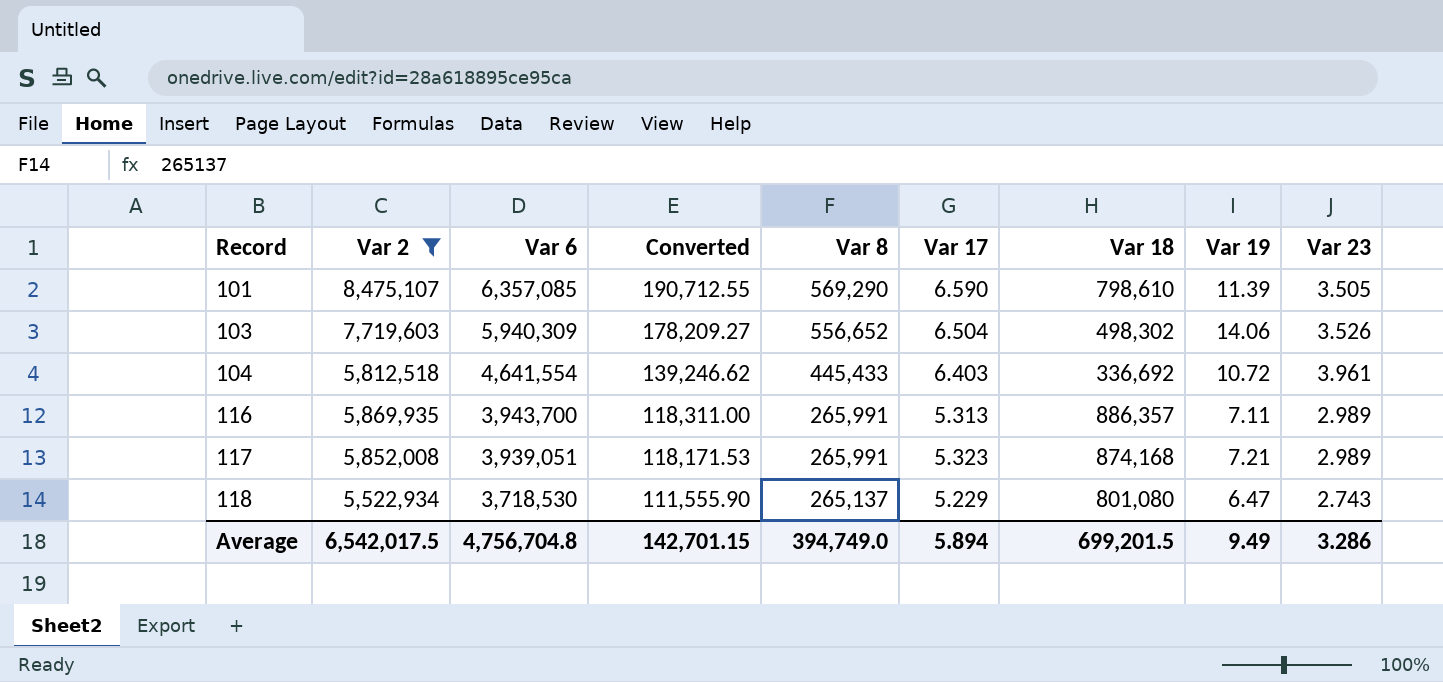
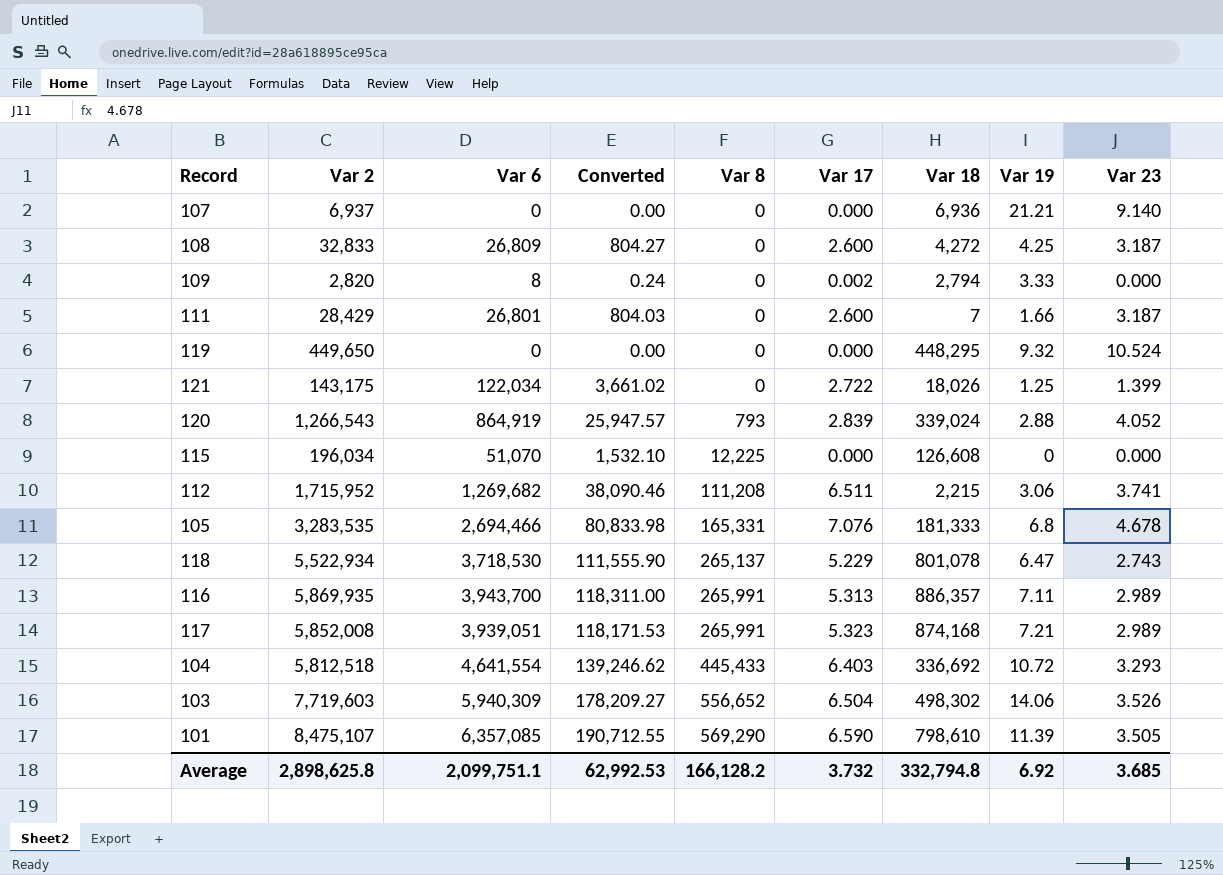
filter: Var 2 >= 5,522,934 -> none
row order: Record ascending -> Var 8 ascending
118 | Var 18: 801,080 -> 801,078
104 | Var 23: 3.961 -> 3.293
Average | Var 2: 6,542,017.5 -> 2,898,625.8
Average | Var 6: 4,756,704.8 -> 2,099,751.1
Average | Converted: 142,701.15 -> 62,992.53
Average | Var 8: 394,749.0 -> 166,128.2
Average | Var 17: 5.894 -> 3.732
Average | Var 18: 699,201.5 -> 332,794.8
Average | Var 19: 9.49 -> 6.92
Average | Var 23: 3.286 -> 3.685

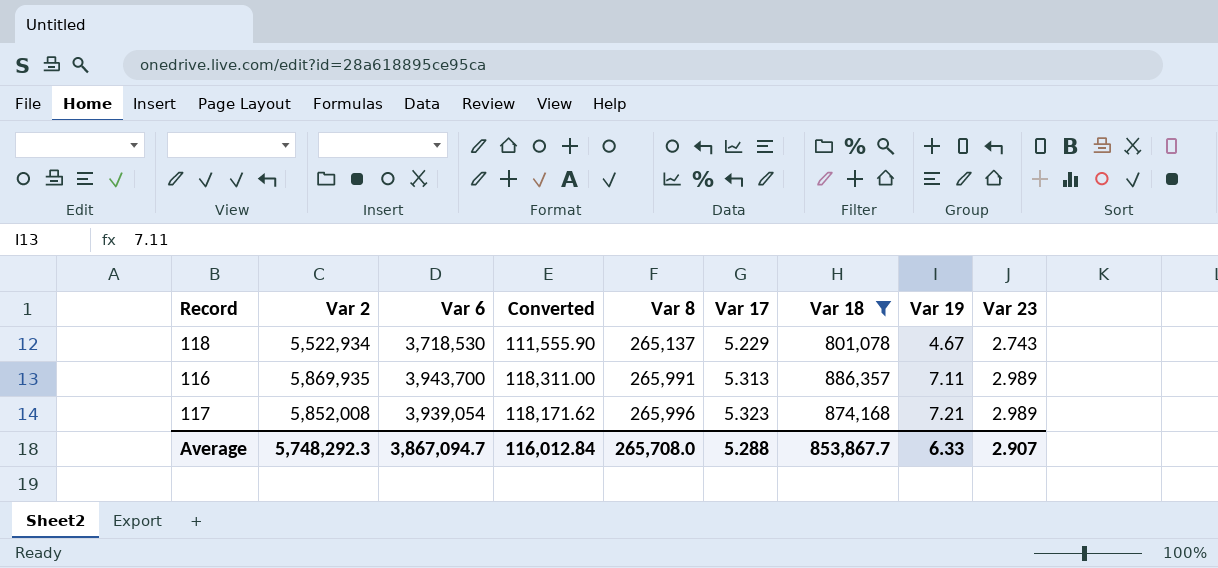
filter: none -> Var 18 >= 801,078
118 | Var 19: 6.47 -> 4.67
117 | Var 6: 3,939,051 -> 3,939,054
117 | Converted: 118,171.53 -> 118,171.62
117 | Var 8: 265,991 -> 265,996
Average | Var 2: 2,898,625.8 -> 5,748,292.3
Average | Var 6: 2,099,751.1 -> 3,867,094.7
Average | Converted: 62,992.53 -> 116,012.84
Average | Var 8: 166,128.2 -> 265,708.0
Average | Var 17: 3.732 -> 5.288
Average | Var 18: 332,794.8 -> 853,867.7
Average | Var 19: 6.92 -> 6.33
Average | Var 23: 3.685 -> 2.907

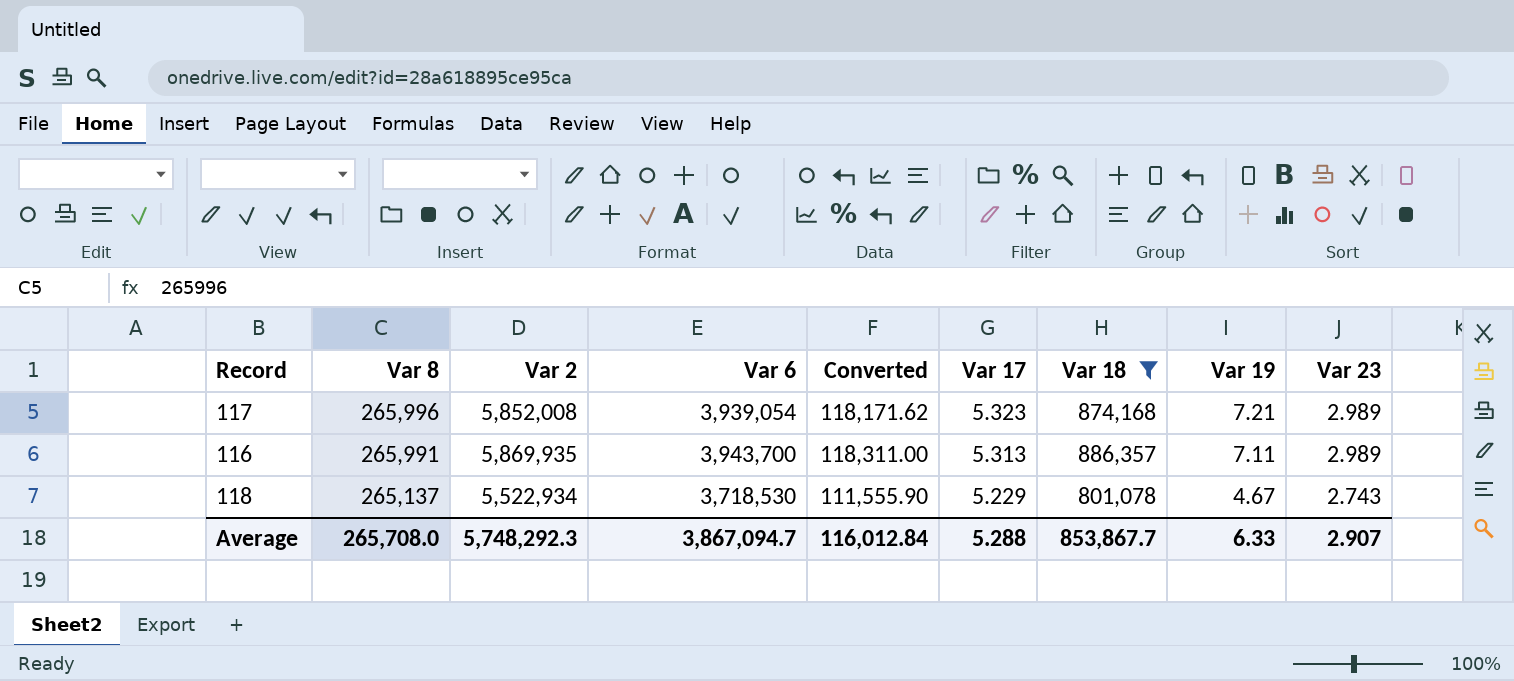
row order: Var 8 ascending -> Var 8 descending
column Var 8 | position: 5 -> 2

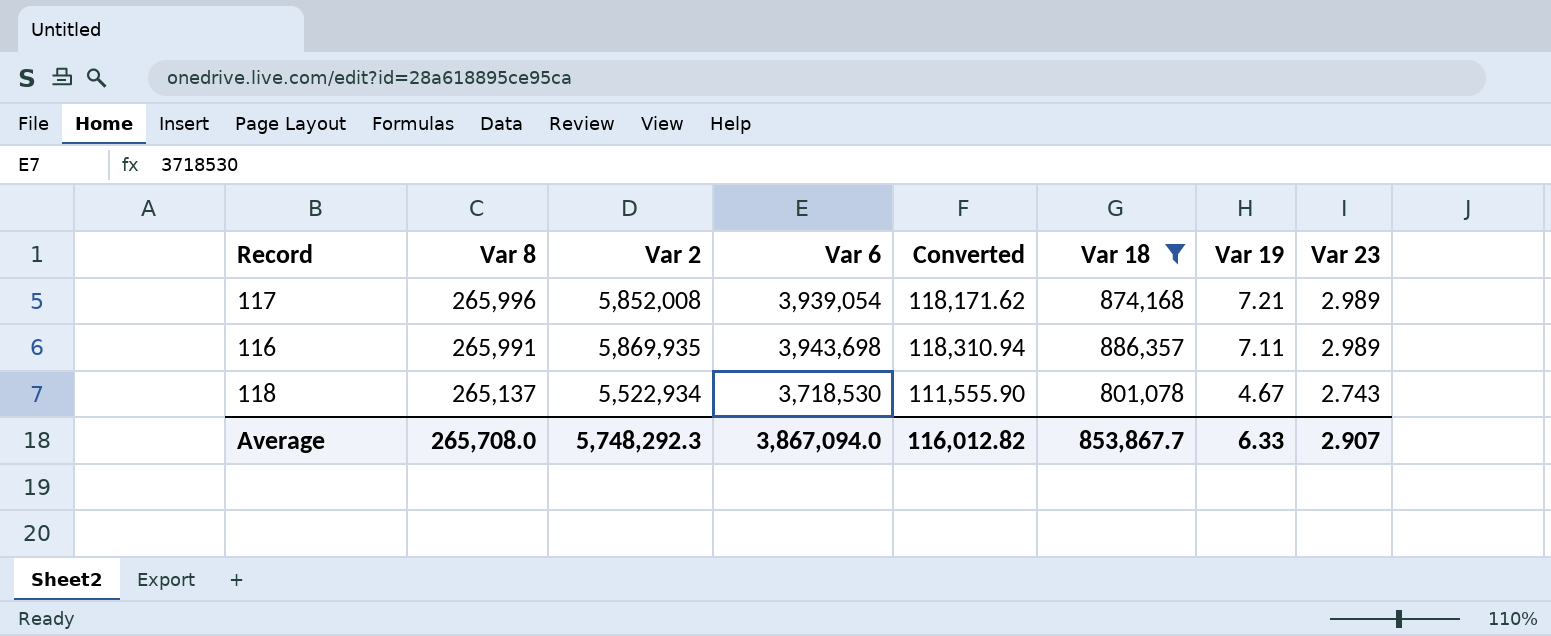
column Var 17 | position: 6 -> none
116 | Var 6: 3,943,700 -> 3,943,698
116 | Converted: 118,311.00 -> 118,310.94
Average | Var 6: 3,867,094.7 -> 3,867,094.0
Average | Converted: 116,012.84 -> 116,012.82

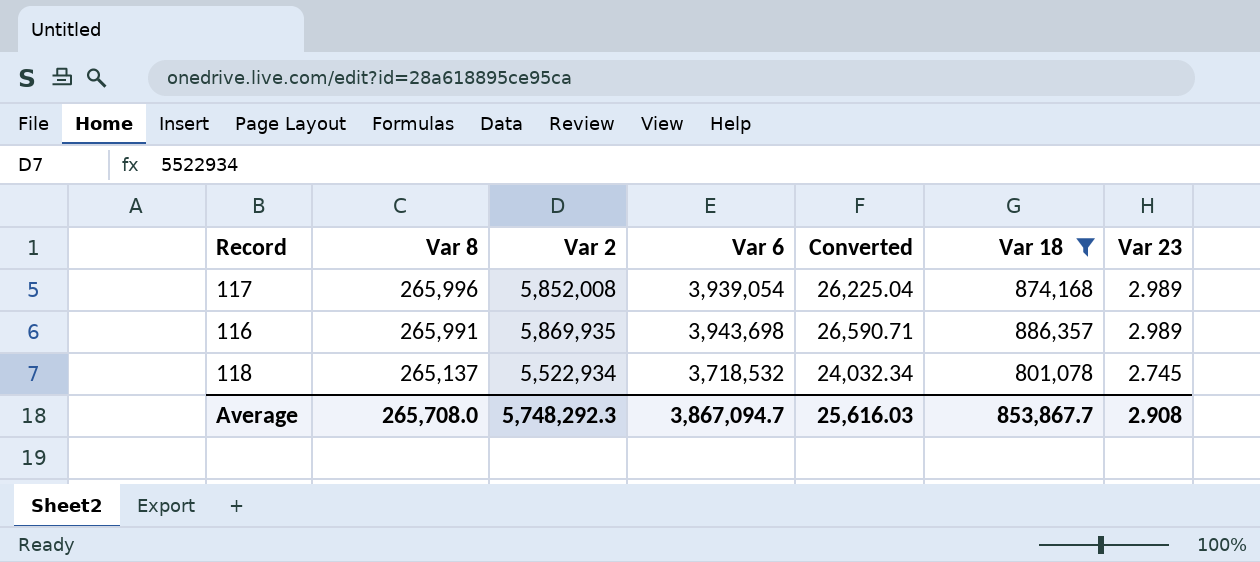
column Var 19 | position: 7 -> none
column Converted | formula: [Var 6] * 0.03 -> [Var 18] * 0.03
118 | Var 6: 3,718,530 -> 3,718,532
118 | Var 23: 2.743 -> 2.745
Average | Var 6: 3,867,094.0 -> 3,867,094.7
Average | Converted: 116,012.82 -> 25,616.03
Average | Var 23: 2.907 -> 2.908

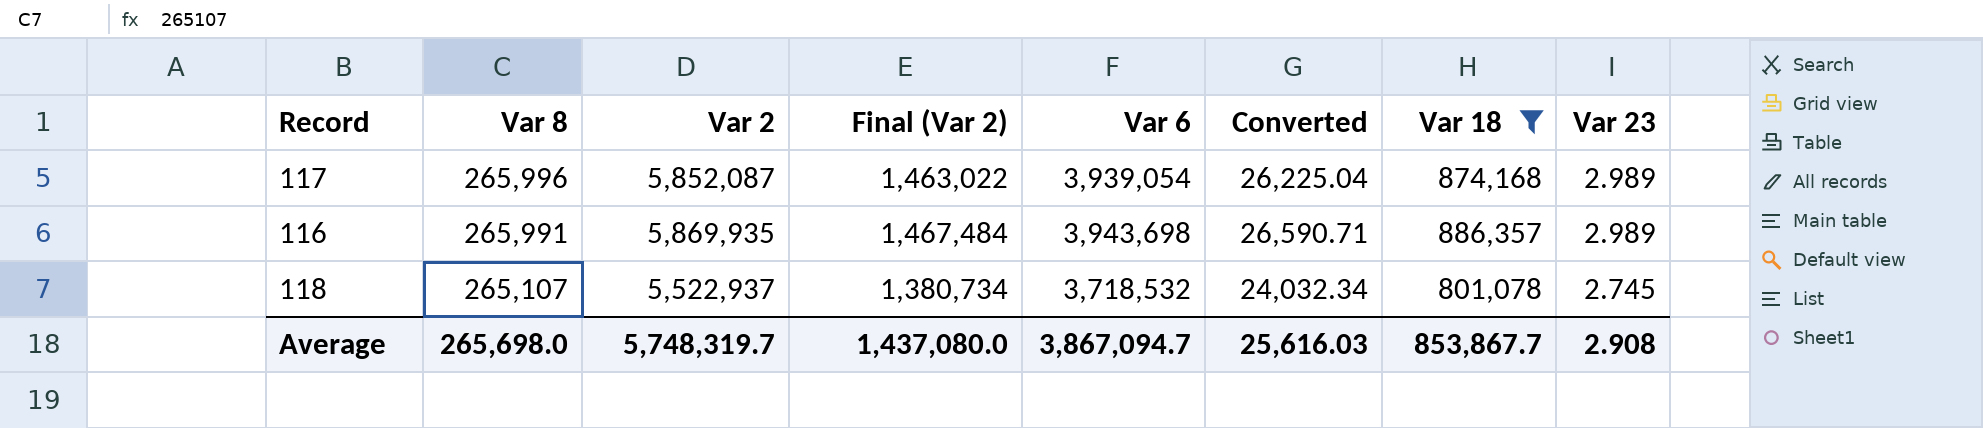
column Final (Var 2) | formula: none -> [Var 2] * 0.25
117 | Var 2: 5,852,008 -> 5,852,087
118 | Var 8: 265,137 -> 265,107
118 | Var 2: 5,522,934 -> 5,522,937
Average | Var 8: 265,708.0 -> 265,698.0
Average | Var 2: 5,748,292.3 -> 5,748,319.7

